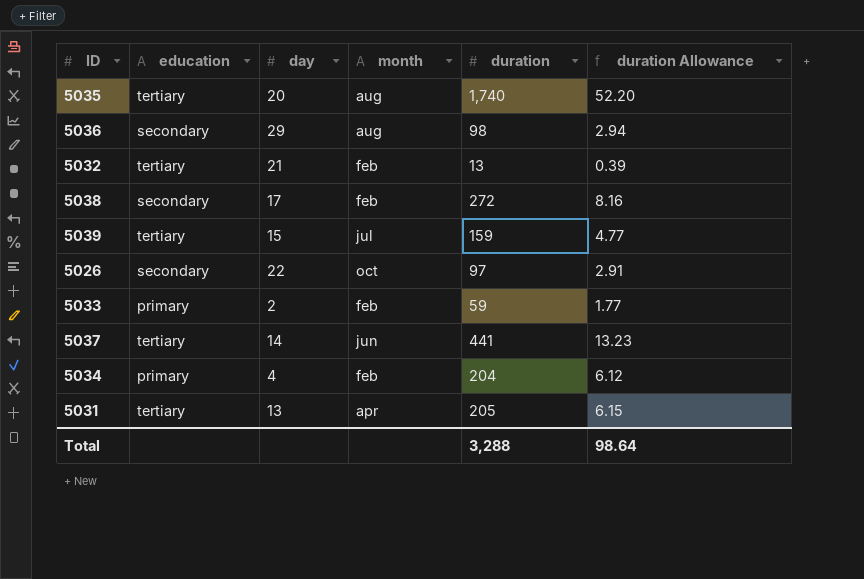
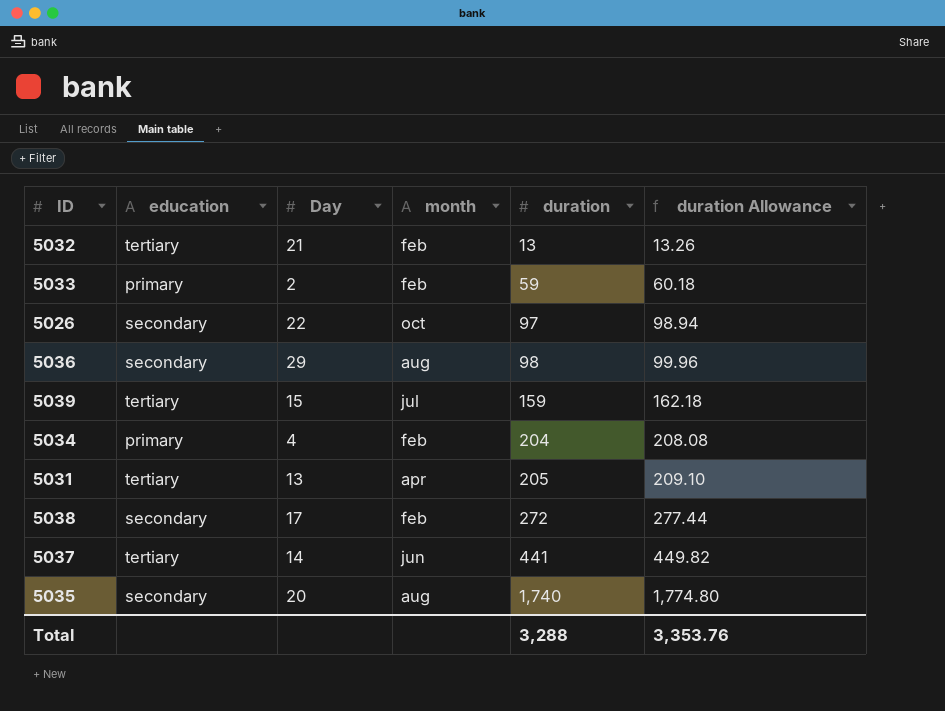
row order: none -> duration ascending
column name: day -> Day
column duration Allowance | formula: [duration] * 0.03 -> [duration] * 1.02
5035 | education: tertiary -> secondary
Total | duration Allowance: 98.64 -> 3,353.76

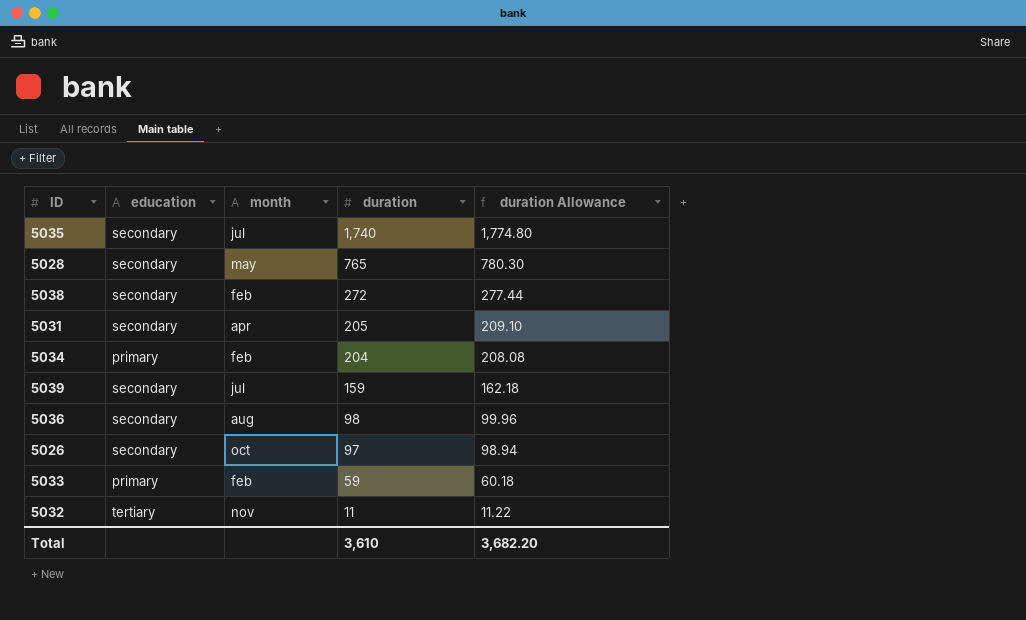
row order: duration ascending -> duration descending
column Day | position: 3 -> none
row 5037: tertiary | 14 | jun | 441 | 449.82 -> none
5035 | month: aug -> jul
row 5028: none -> secondary | may | 765 | 780.30
5031 | education: tertiary -> secondary
5039 | education: tertiary -> secondary
5032 | month: feb -> nov
5032 | duration: 13 -> 11
5032 | duration Allowance: 13.26 -> 11.22
Total | duration: 3,288 -> 3,610
Total | duration Allowance: 3,353.76 -> 3,682.20

